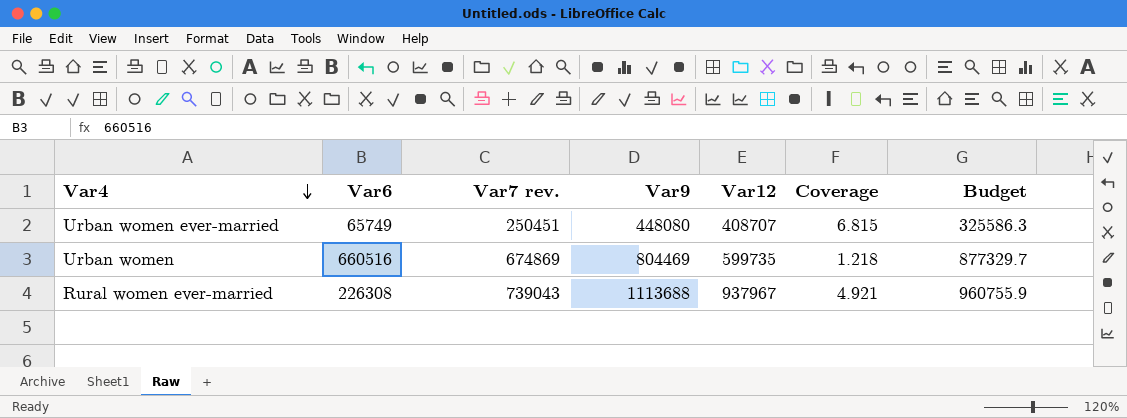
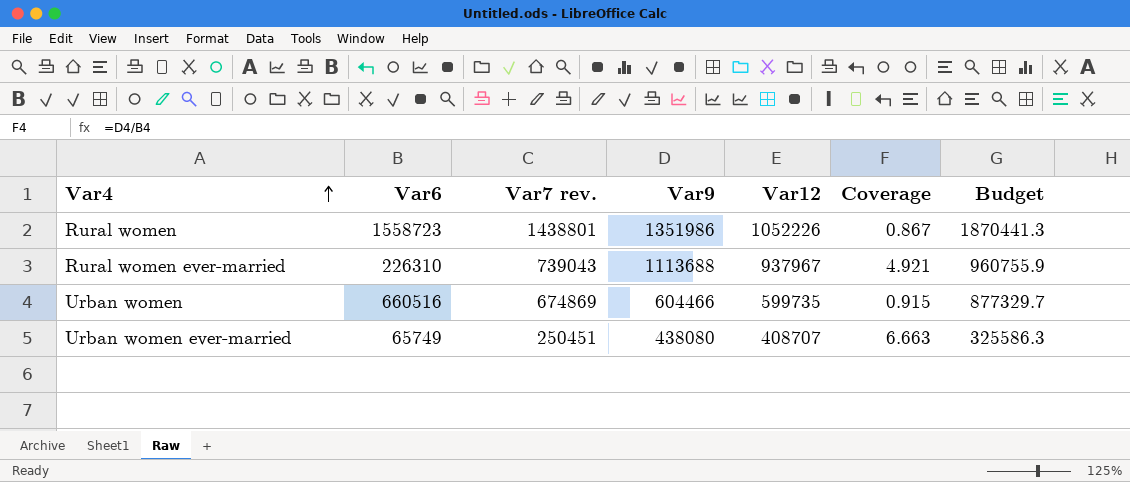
row order: Var4 descending -> Var4 ascending
row Rural women: none -> 1558723 | 1438801 | 1351986 | 1052226 | 0.867 | 1870441.3
Rural women ever-married | Var6: 226308 -> 226310
Urban women | Var9: 804469 -> 604466
Urban women | Coverage: 1.218 -> 0.915
Urban women ever-married | Var9: 448080 -> 438080
Urban women ever-married | Coverage: 6.815 -> 6.663

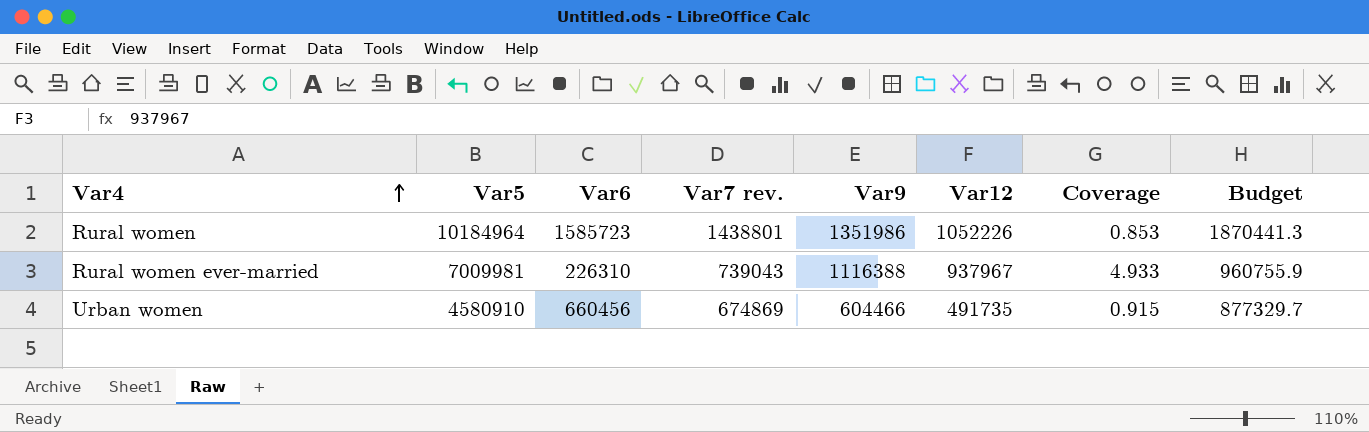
column Var5 | position: none -> 2
row Urban women ever-married: 65749 | 250451 | 438080 | 408707 | 6.663 | 325586.3 -> none
Rural women | Var6: 1558723 -> 1585723
Rural women | Coverage: 0.867 -> 0.853
Rural women ever-married | Var9: 1113688 -> 1116388
Rural women ever-married | Coverage: 4.921 -> 4.933
Urban women | Var6: 660516 -> 660456
Urban women | Var12: 599735 -> 491735

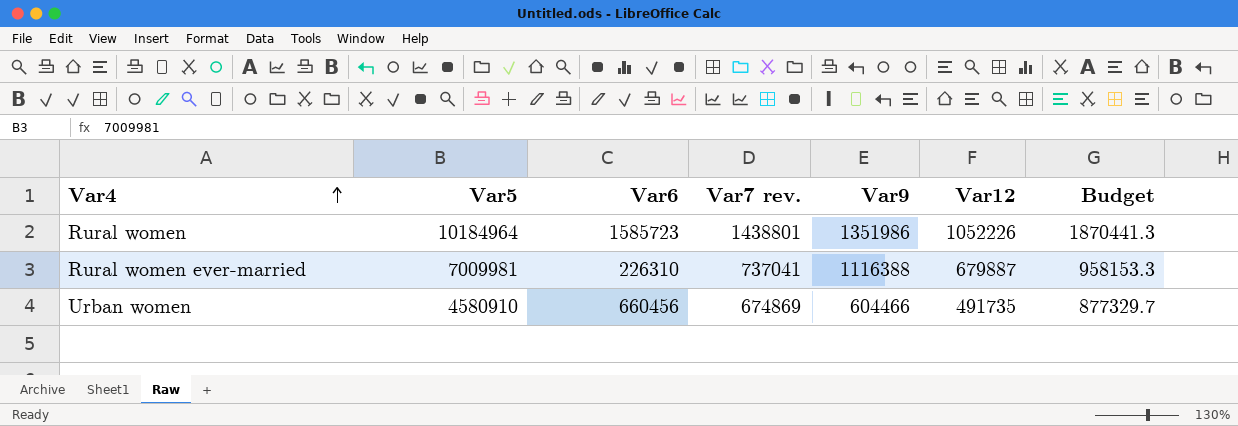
column Coverage | formula: [Var9] / [Var6] -> none
Rural women ever-married | Var7 rev.: 739043 -> 737041
Rural women ever-married | Var12: 937967 -> 679887
Rural women ever-married | Budget: 960755.9 -> 958153.3

